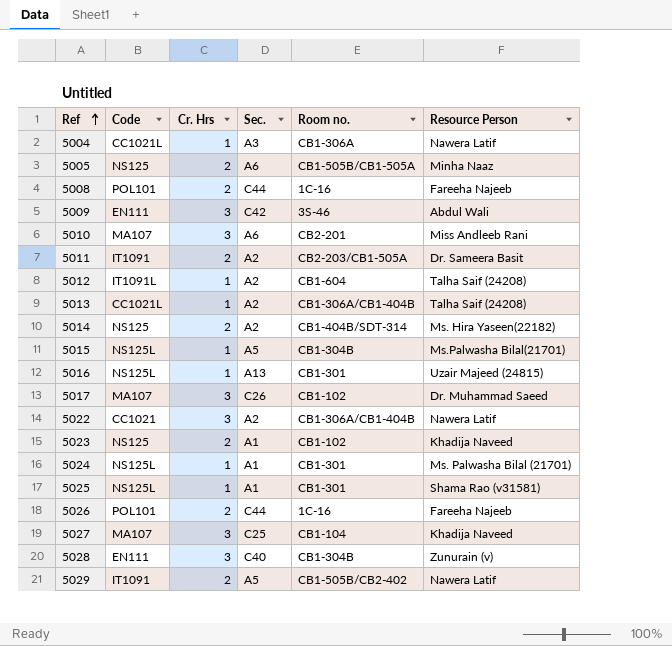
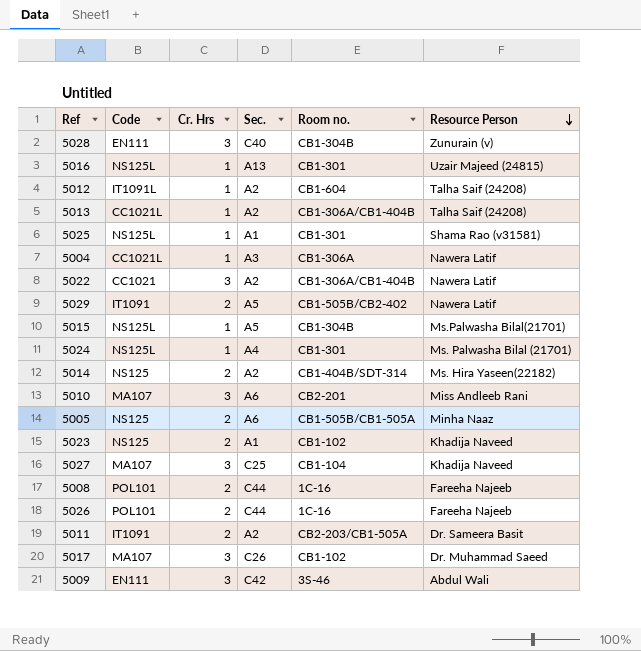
row order: Ref ascending -> Resource Person descending
5024 | Sec.: A1 -> A4

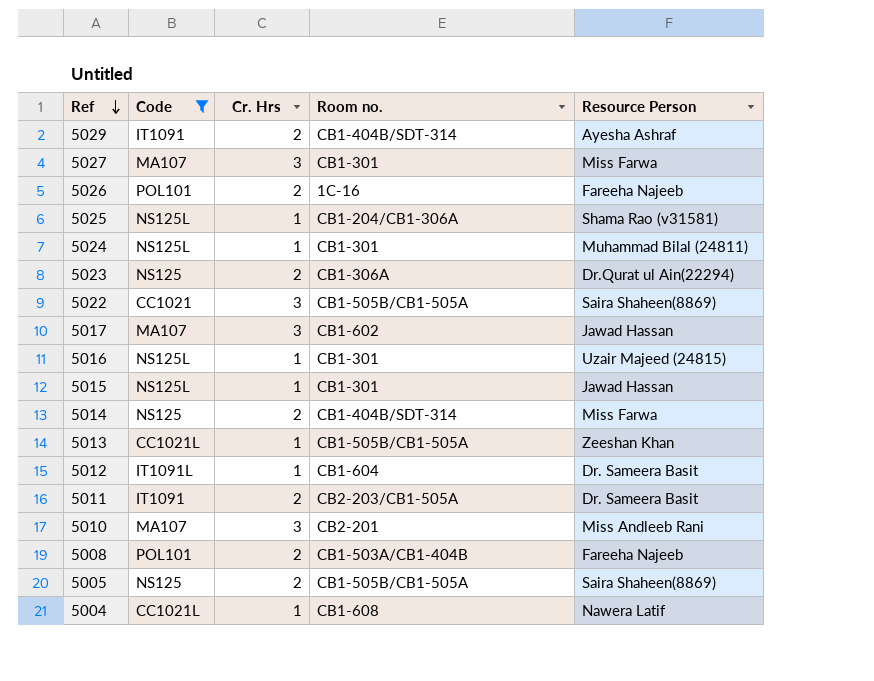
filter: none -> Code != EN111
row order: Resource Person descending -> Ref descending
column Sec. | position: 4 -> none
5029 | Room no.: CB1-505B/CB2-402 -> CB1-404B/SDT-314
5029 | Resource Person: Nawera Latif -> Ayesha Ashraf
5027 | Room no.: CB1-104 -> CB1-301
5027 | Resource Person: Khadija Naveed -> Miss Farwa
5025 | Room no.: CB1-301 -> CB1-204/CB1-306A
5024 | Resource Person: Ms. Palwasha Bilal (21701) -> Muhammad Bilal (24811)
5023 | Room no.: CB1-102 -> CB1-306A
5023 | Resource Person: Khadija Naveed -> Dr.Qurat ul Ain(22294)
5022 | Room no.: CB1-306A/CB1-404B -> CB1-505B/CB1-505A
5022 | Resource Person: Nawera Latif -> Saira Shaheen(8869)
5017 | Room no.: CB1-102 -> CB1-602
5017 | Resource Person: Dr. Muhammad Saeed -> Jawad Hassan
5015 | Room no.: CB1-304B -> CB1-301
5015 | Resource Person: Ms.Palwasha Bilal(21701) -> Jawad Hassan
5014 | Resource Person: Ms. Hira Yaseen(22182) -> Miss Farwa
5013 | Room no.: CB1-306A/CB1-404B -> CB1-505B/CB1-505A
5013 | Resource Person: Talha Saif (24208) -> Zeeshan Khan
5012 | Resource Person: Talha Saif (24208) -> Dr. Sameera Basit
5008 | Room no.: 1C-16 -> CB1-503A/CB1-404B
5005 | Resource Person: Minha Naaz -> Saira Shaheen(8869)
5004 | Room no.: CB1-306A -> CB1-608

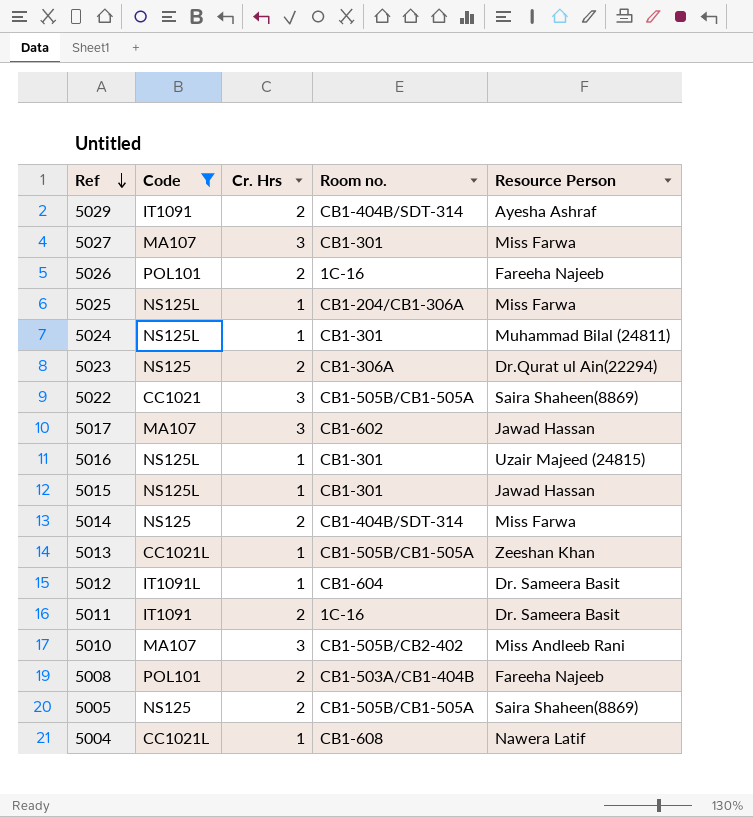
5025 | Resource Person: Shama Rao (v31581) -> Miss Farwa
5011 | Room no.: CB2-203/CB1-505A -> 1C-16
5010 | Room no.: CB2-201 -> CB1-505B/CB2-402

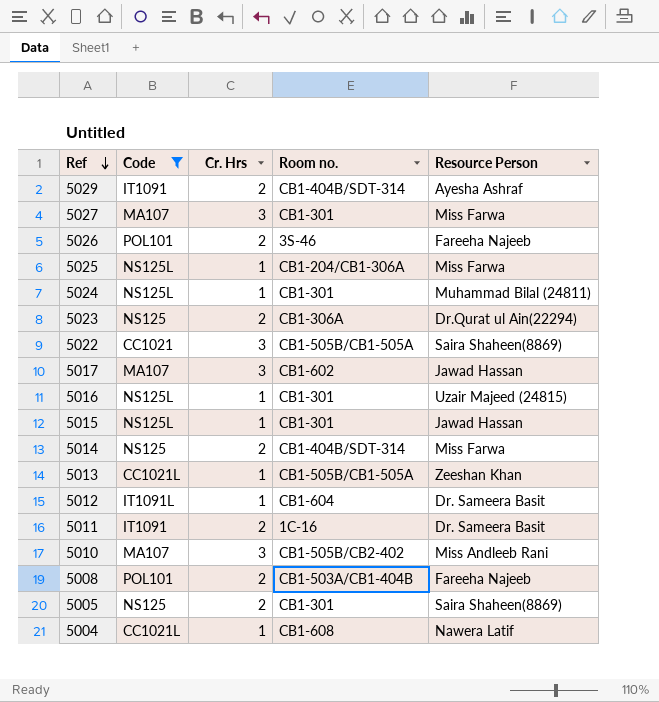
5026 | Room no.: 1C-16 -> 3S-46
5005 | Room no.: CB1-505B/CB1-505A -> CB1-301

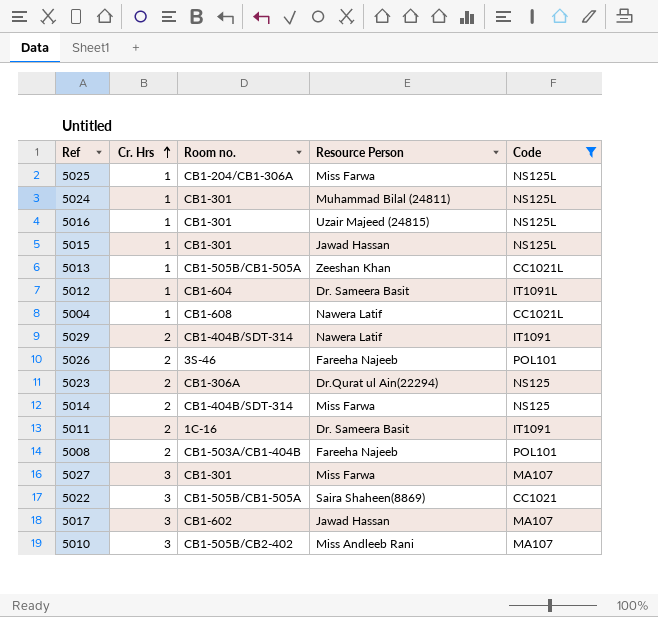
row order: Ref descending -> Cr. Hrs ascending
column Code | position: 2 -> 5
row 5005: NS125 | 2 | CB1-301 | Saira Shaheen(8869) -> none
5029 | Resource Person: Ayesha Ashraf -> Nawera Latif

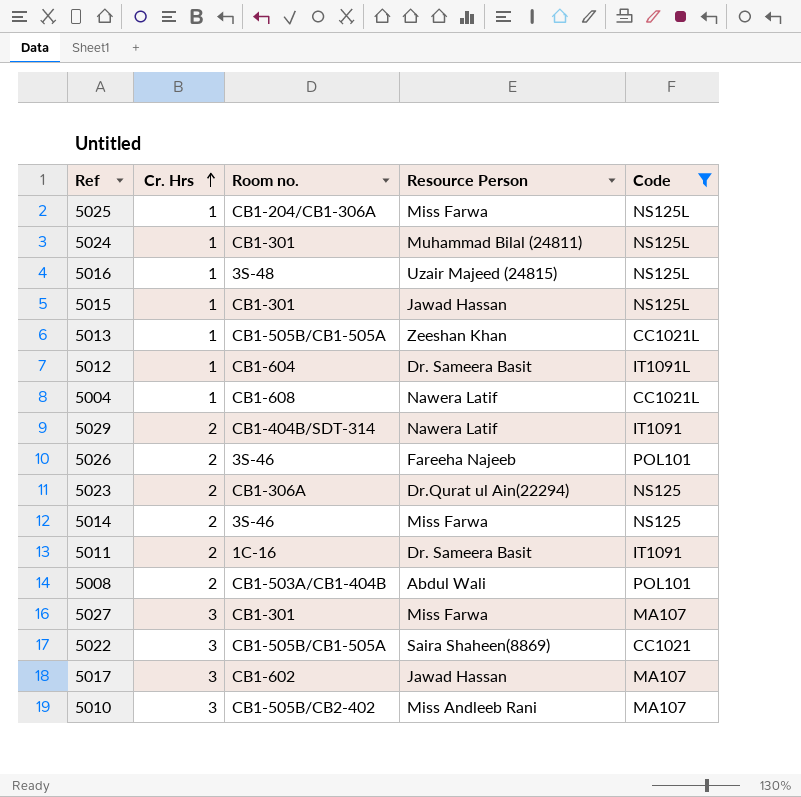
5016 | Room no.: CB1-301 -> 3S-48
5014 | Room no.: CB1-404B/SDT-314 -> 3S-46
5008 | Resource Person: Fareeha Najeeb -> Abdul Wali

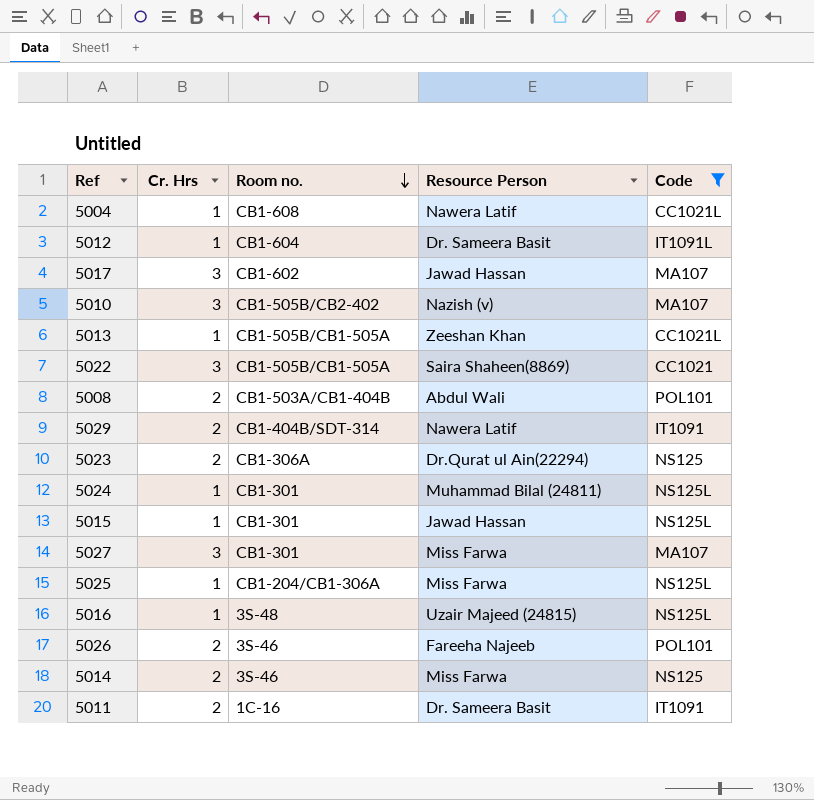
row order: Cr. Hrs ascending -> Room no. descending
5010 | Resource Person: Miss Andleeb Rani -> Nazish (v)

